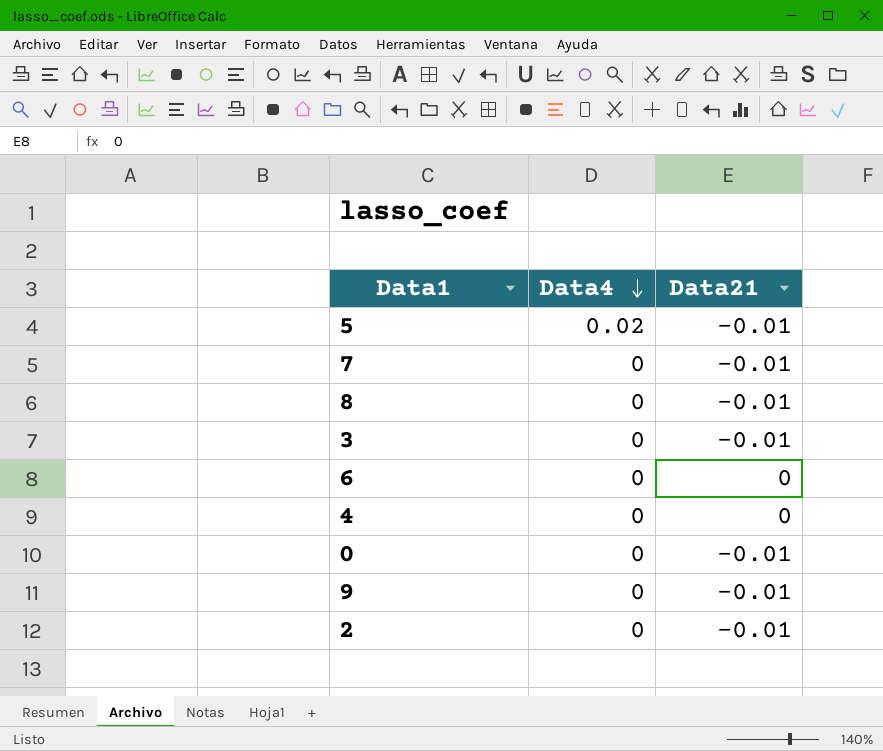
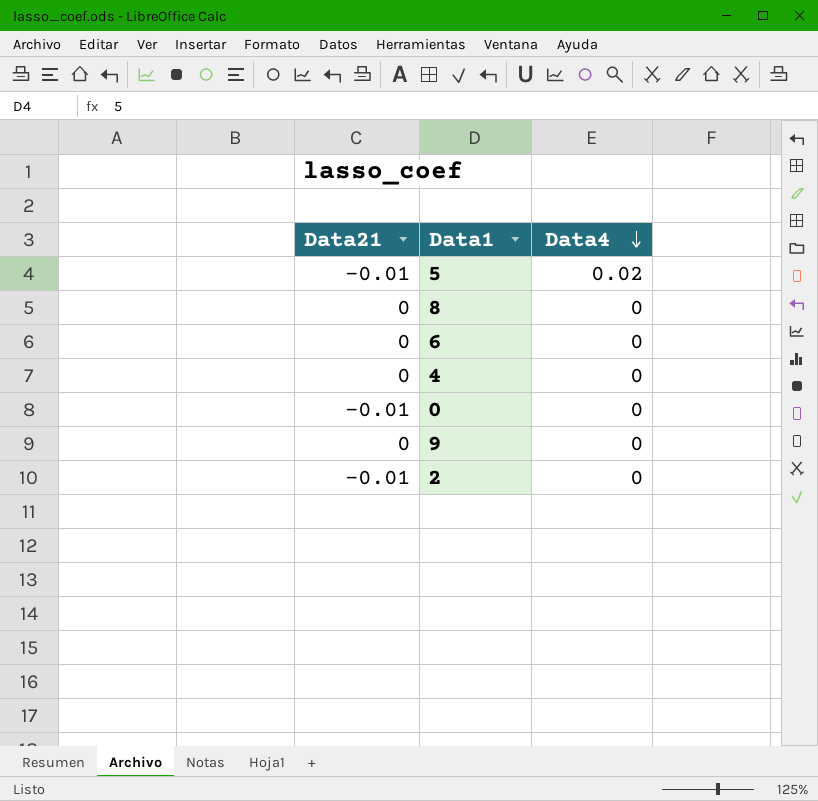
column Data21 | position: 3 -> 1
row 7: 0 | -0.01 -> none
row 3: 0 | -0.01 -> none
8 | Data21: -0.01 -> 0
9 | Data21: -0.01 -> 0

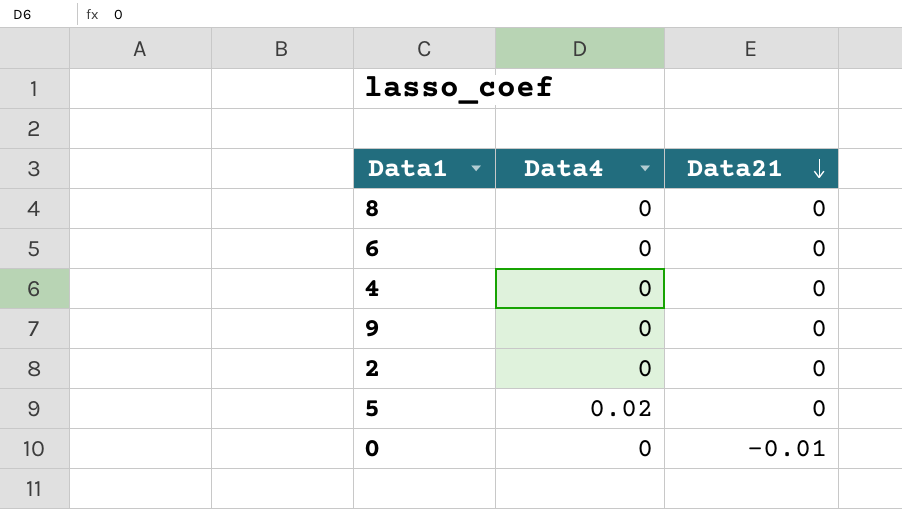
row order: Data4 descending -> Data21 descending
column Data21 | position: 1 -> 3
2 | Data21: -0.01 -> 0
5 | Data21: -0.01 -> 0

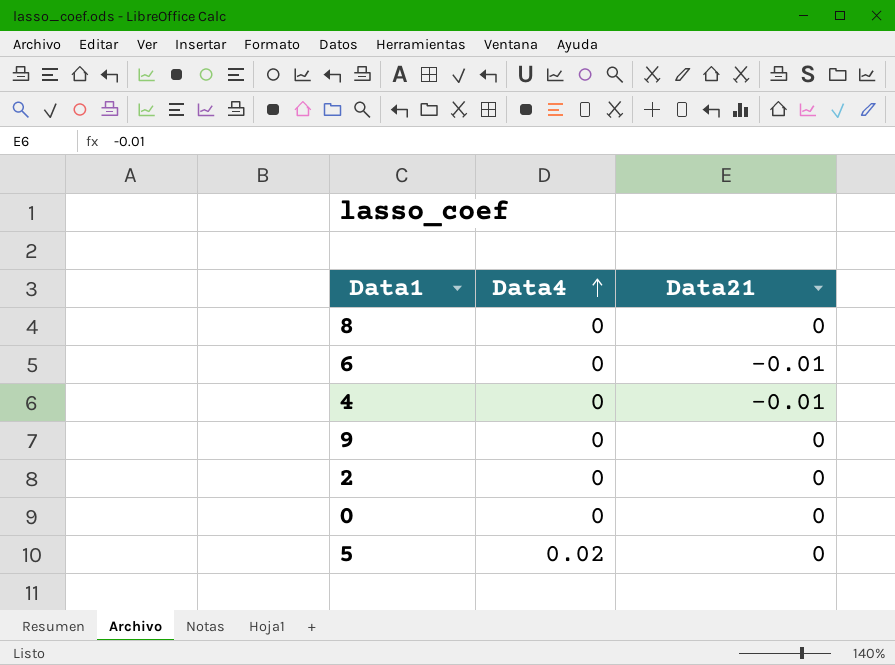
row order: Data21 descending -> Data4 ascending
6 | Data21: 0 -> -0.01
4 | Data21: 0 -> -0.01
0 | Data21: -0.01 -> 0

